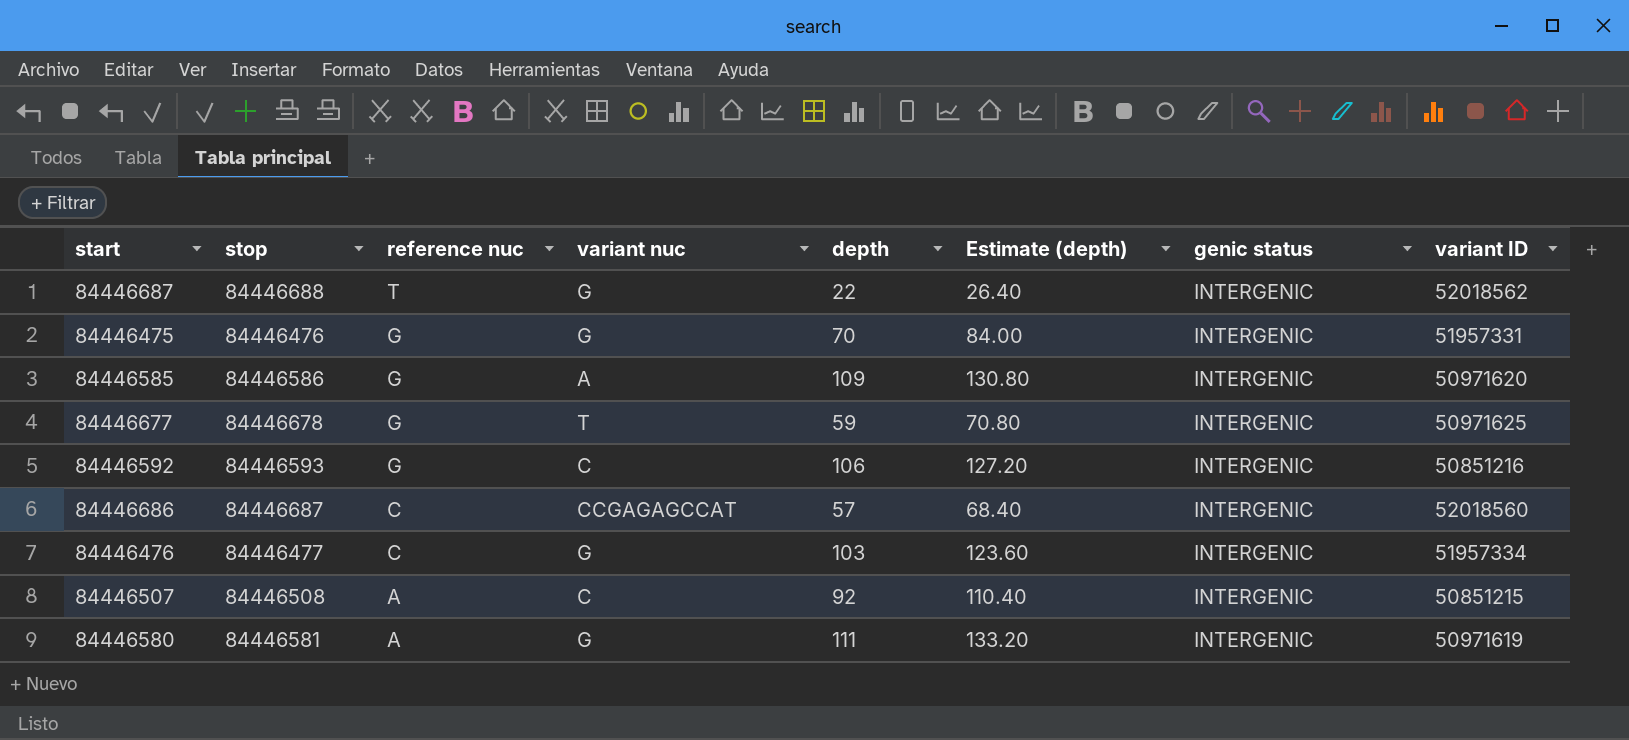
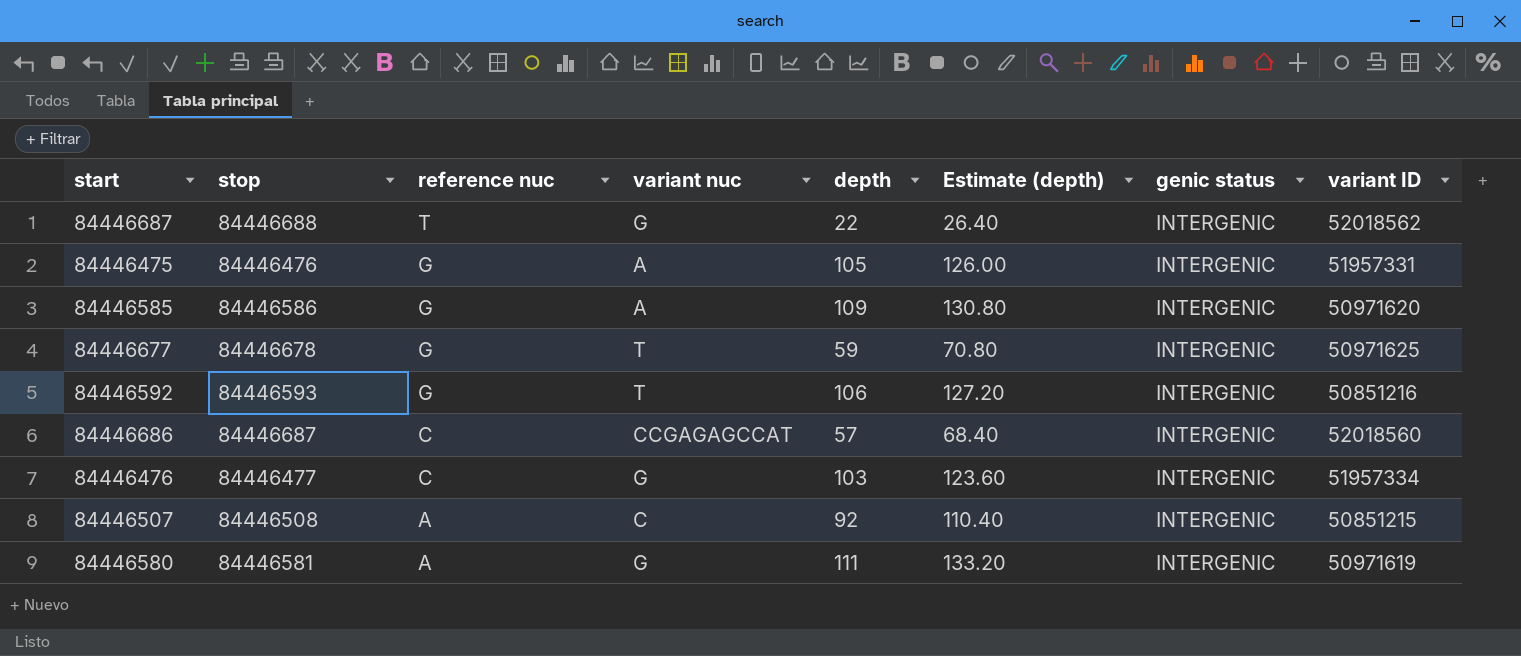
84446475 | variant nuc: G -> A
84446475 | depth: 70 -> 105
84446475 | Estimate (depth): 84.00 -> 126.00
84446592 | variant nuc: C -> T

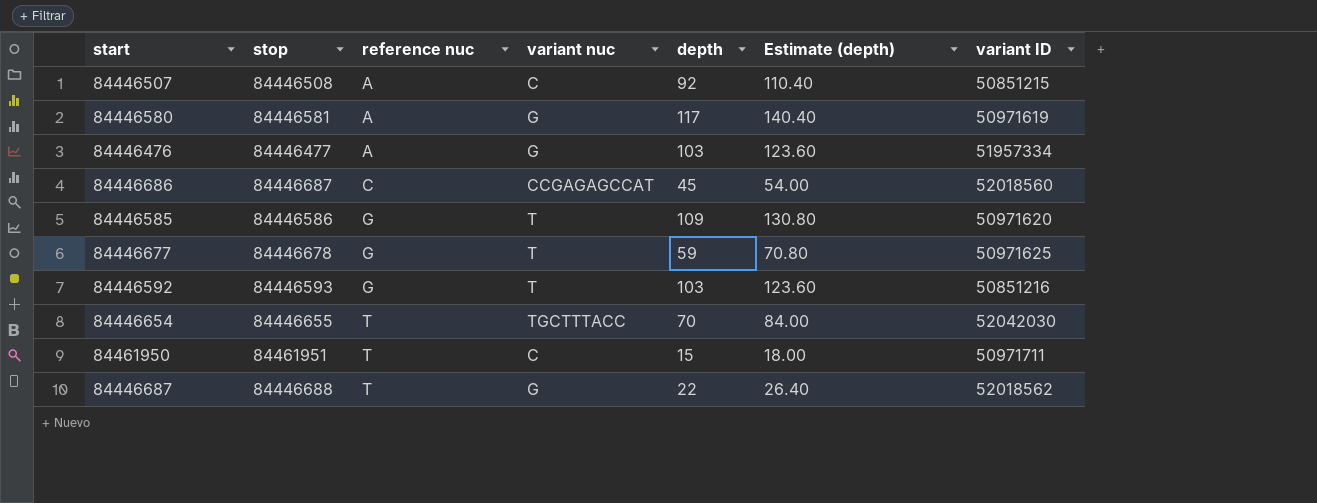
row order: reference nuc descending -> reference nuc ascending
column genic status | position: 7 -> none
row 84446475: 84446476 | G | A | 105 | 126.00 | INTERGENIC | 51957331 -> none
84446580 | depth: 111 -> 117
84446580 | Estimate (depth): 133.20 -> 140.40
84446476 | reference nuc: C -> A
84446686 | depth: 57 -> 45
84446686 | Estimate (depth): 68.40 -> 54.00
84446585 | variant nuc: A -> T
84446592 | depth: 106 -> 103
84446592 | Estimate (depth): 127.20 -> 123.60
row 84446654: none -> 84446655 | T | TGCTTTACC | 70 | 84.00 | 52042030
row 84461950: none -> 84461951 | T | C | 15 | 18.00 | 50971711

